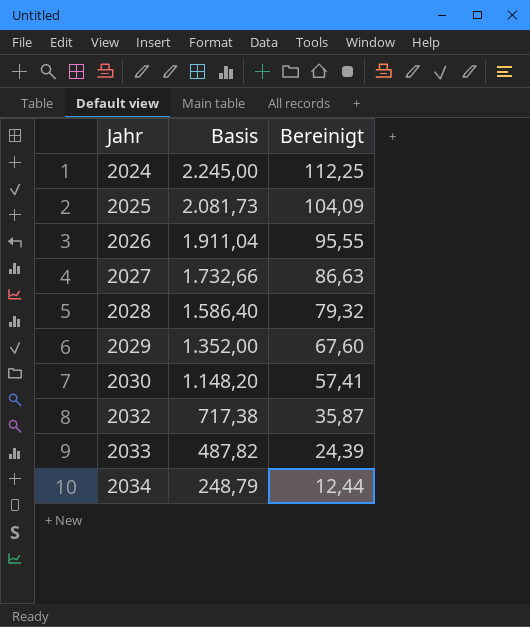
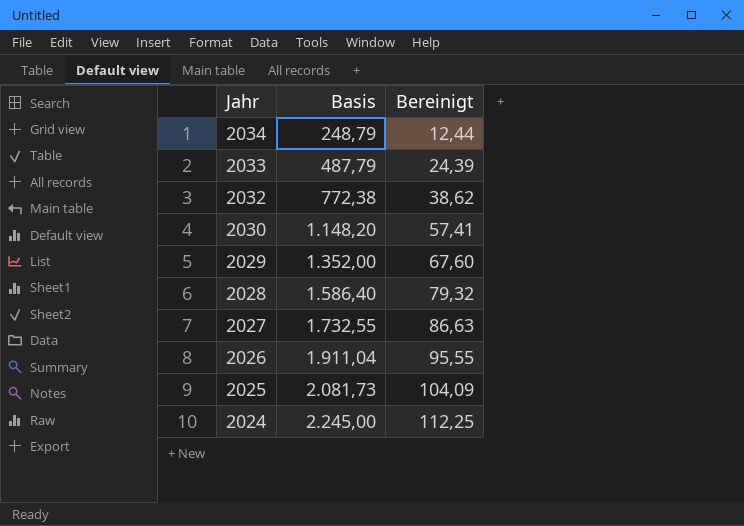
row order: Jahr ascending -> Jahr descending
2033 | Basis: 487,82 -> 487,79
2032 | Basis: 717,38 -> 772,38
2032 | Bereinigt: 35,87 -> 38,62
2027 | Basis: 1.732,66 -> 1.732,55

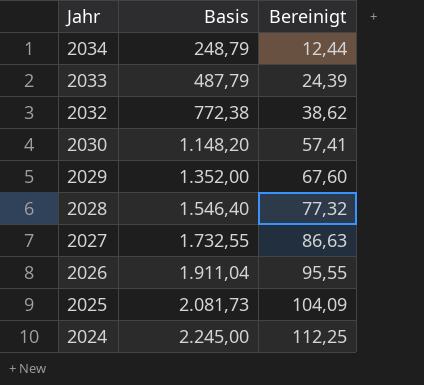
2028 | Basis: 1.586,40 -> 1.546,40
2028 | Bereinigt: 79,32 -> 77,32

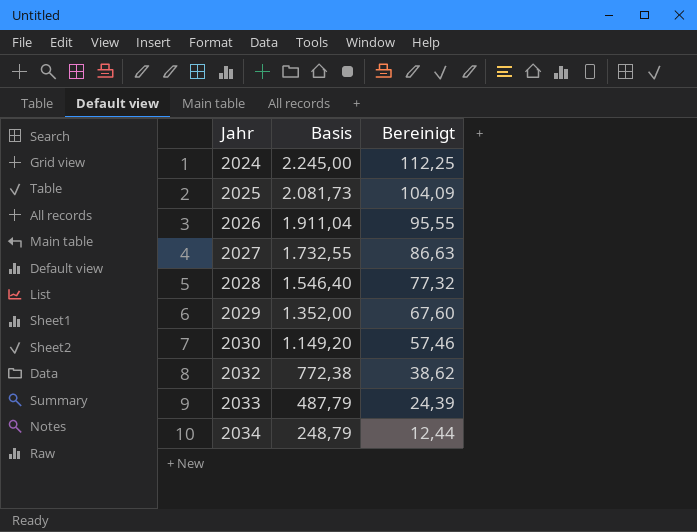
row order: Jahr descending -> Jahr ascending
2030 | Basis: 1.148,20 -> 1.149,20
2030 | Bereinigt: 57,41 -> 57,46

